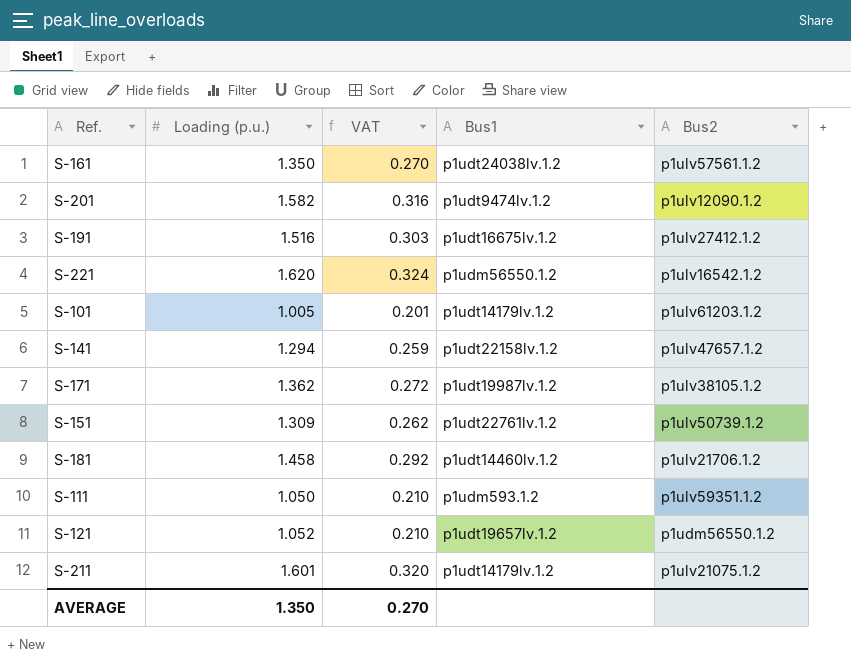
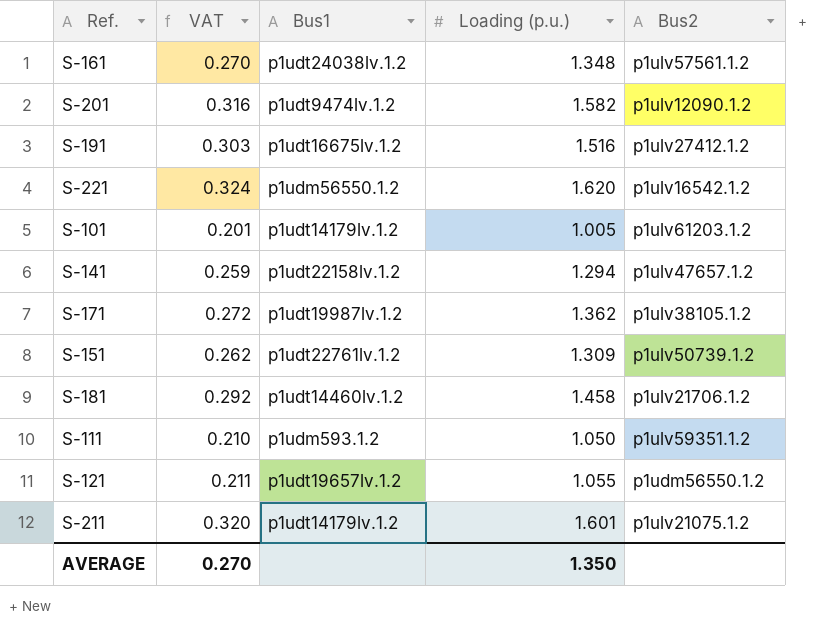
column Loading (p.u.) | position: 2 -> 4
S-161 | Loading (p.u.): 1.350 -> 1.348
S-121 | VAT: 0.210 -> 0.211
S-121 | Loading (p.u.): 1.052 -> 1.055

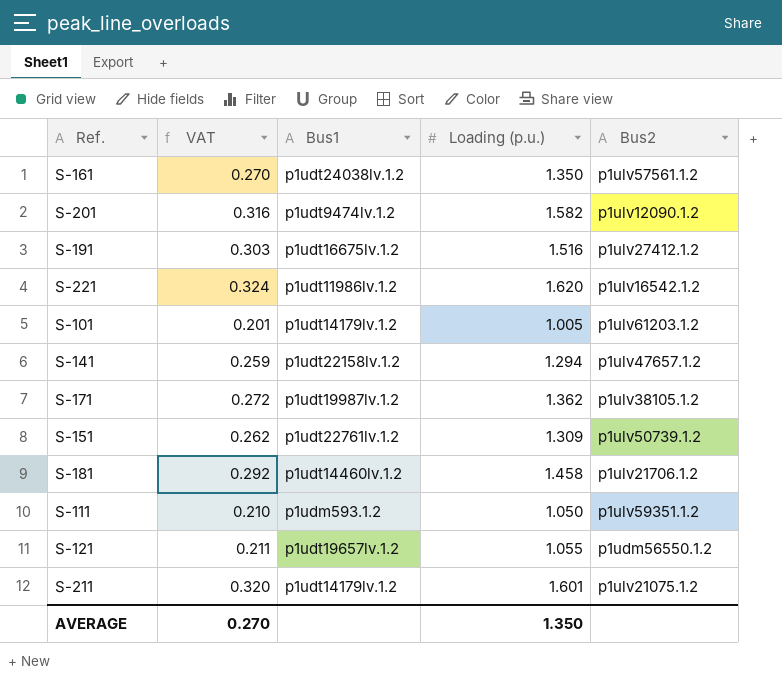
S-161 | Loading (p.u.): 1.348 -> 1.350
S-221 | Bus1: p1udm56550.1.2 -> p1udt11986lv.1.2

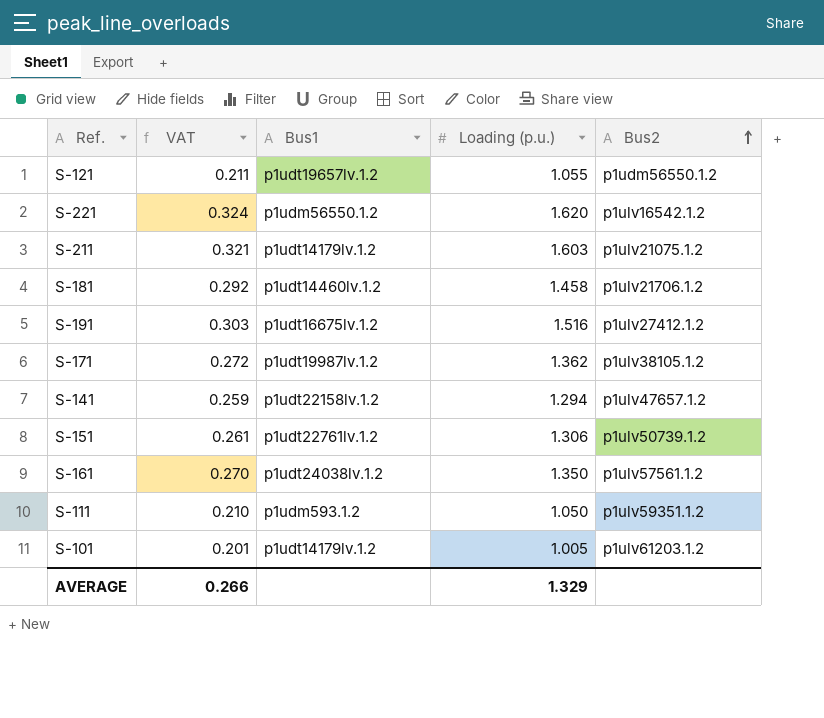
row order: none -> Bus2 ascending
row S-201: 0.316 | p1udt9474lv.1.2 | 1.582 | p1ulv12090.1.2 -> none
S-221 | Bus1: p1udt11986lv.1.2 -> p1udm56550.1.2
S-211 | VAT: 0.320 -> 0.321
S-211 | Loading (p.u.): 1.601 -> 1.603
S-151 | VAT: 0.262 -> 0.261
S-151 | Loading (p.u.): 1.309 -> 1.306
AVERAGE | VAT: 0.270 -> 0.266
AVERAGE | Loading (p.u.): 1.350 -> 1.329

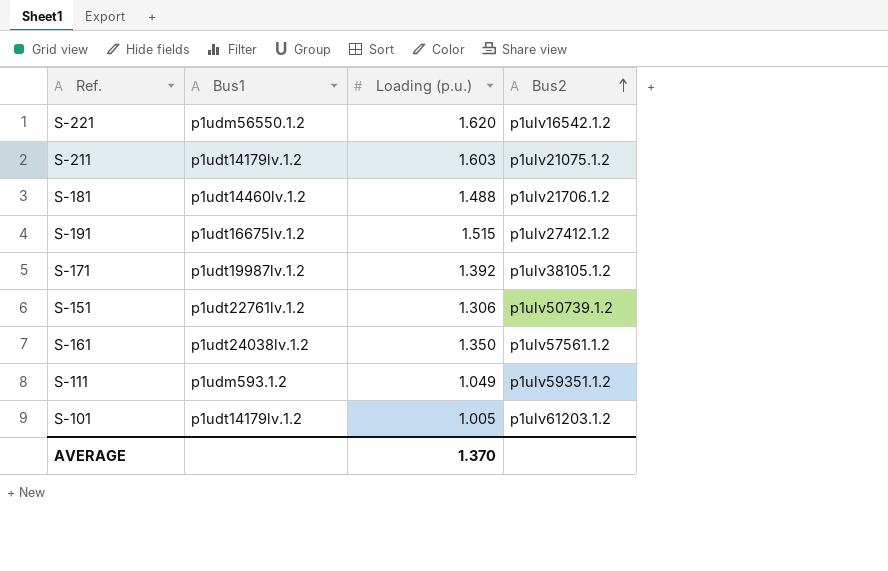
column VAT | formula: [Loading (p.u.)] * 0.2 -> none
row S-121: 0.211 | p1udt19657lv.1.2 | 1.055 | p1udm56550.1.2 -> none
row S-141: 0.259 | p1udt22158lv.1.2 | 1.294 | p1ulv47657.1.2 -> none
S-181 | Loading (p.u.): 1.458 -> 1.488
S-191 | Loading (p.u.): 1.516 -> 1.515
S-171 | Loading (p.u.): 1.362 -> 1.392
S-111 | Loading (p.u.): 1.050 -> 1.049
AVERAGE | Loading (p.u.): 1.329 -> 1.370

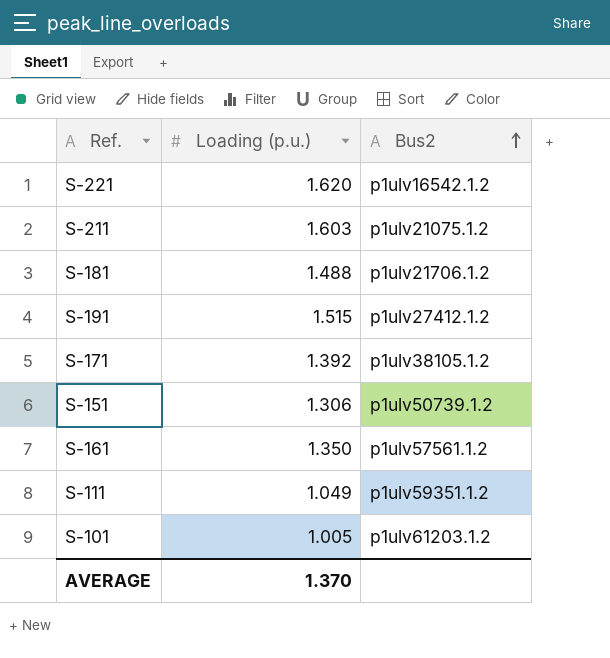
column Bus1 | position: 2 -> none

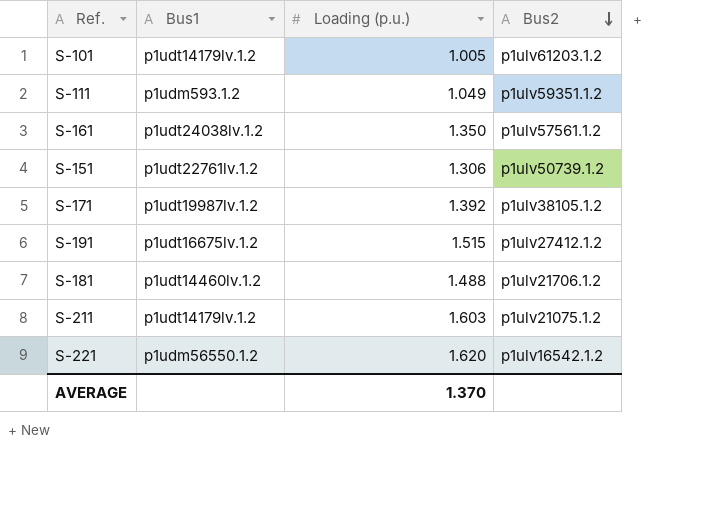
row order: Bus2 ascending -> Bus2 descending
column Bus1 | position: none -> 2

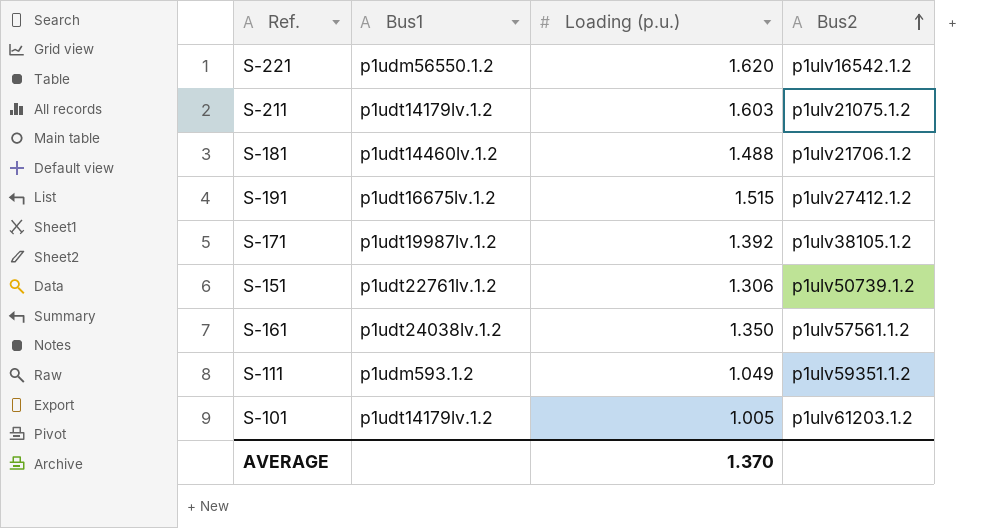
row order: Bus2 descending -> Bus2 ascending

